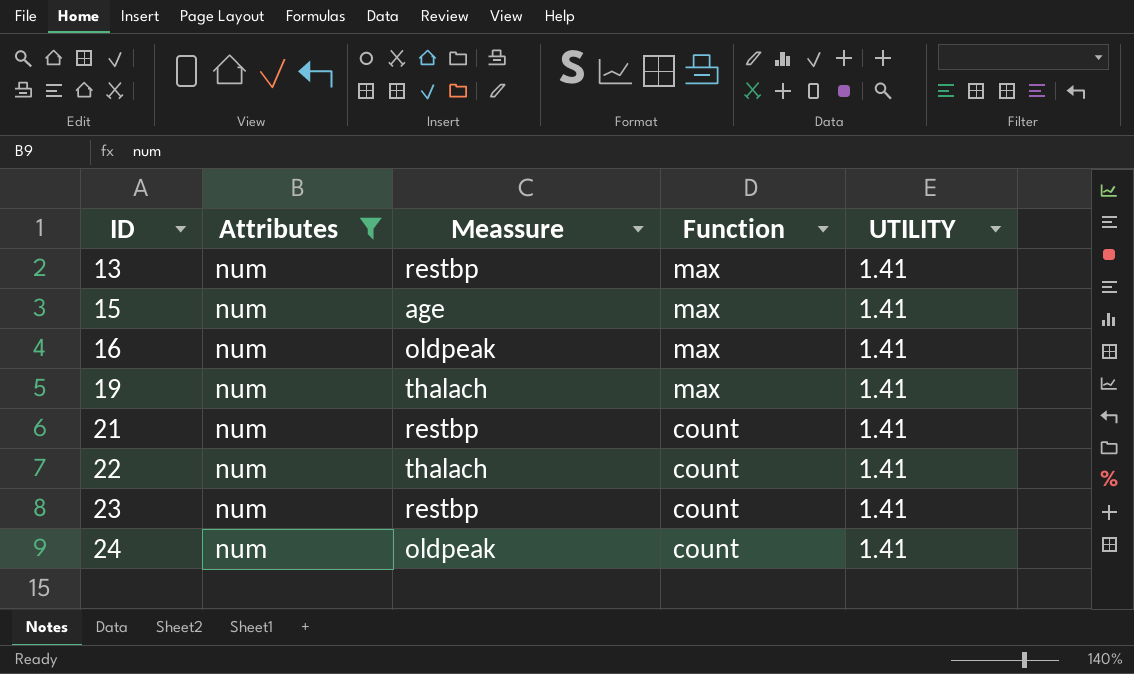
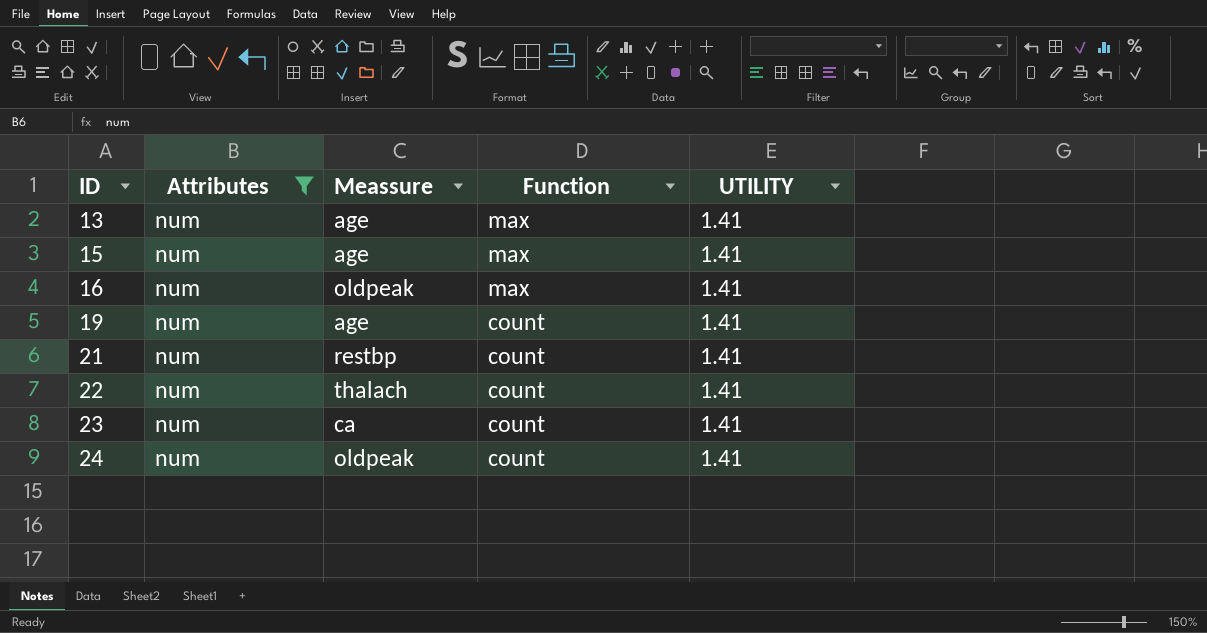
13 | Meassure: restbp -> age
19 | Meassure: thalach -> age
19 | Function: max -> count
23 | Meassure: restbp -> ca

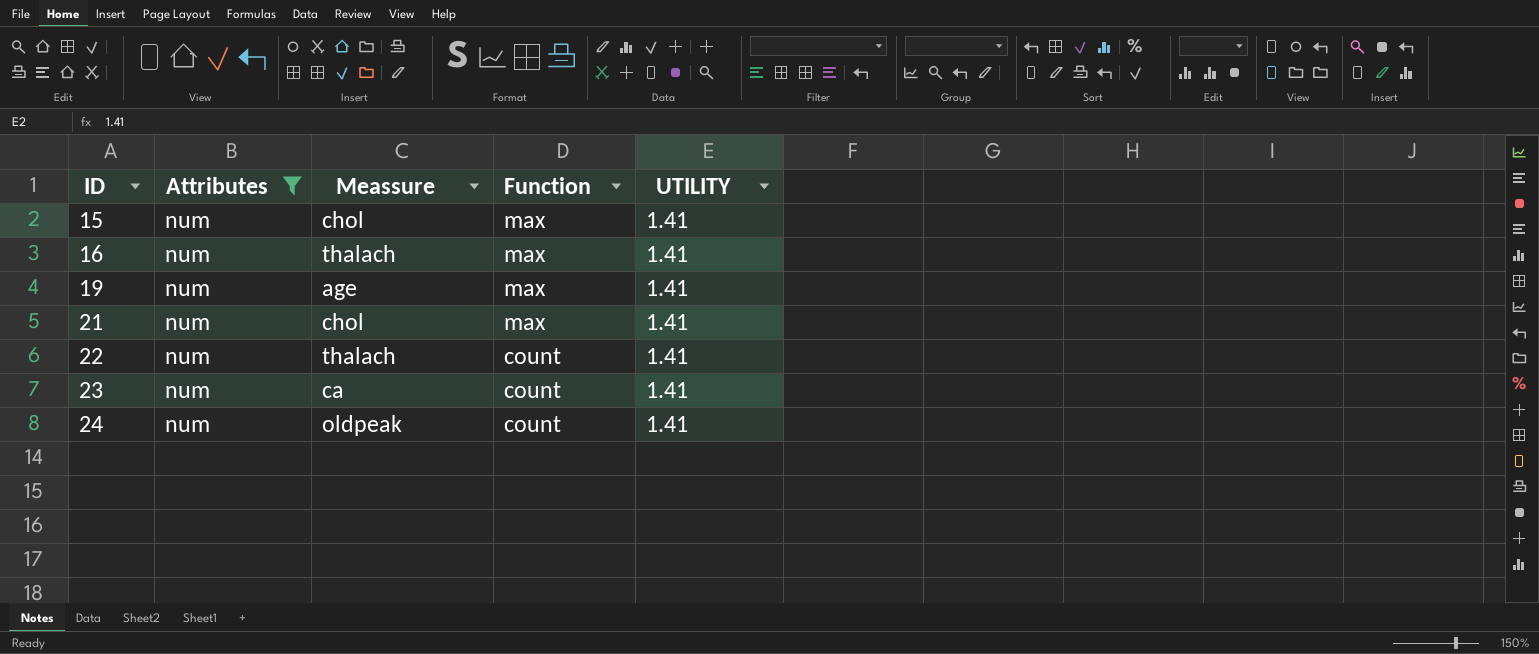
row 13: num | age | max | 1.41 -> none
15 | Meassure: age -> chol
16 | Meassure: oldpeak -> thalach
19 | Function: count -> max
21 | Meassure: restbp -> chol
21 | Function: count -> max

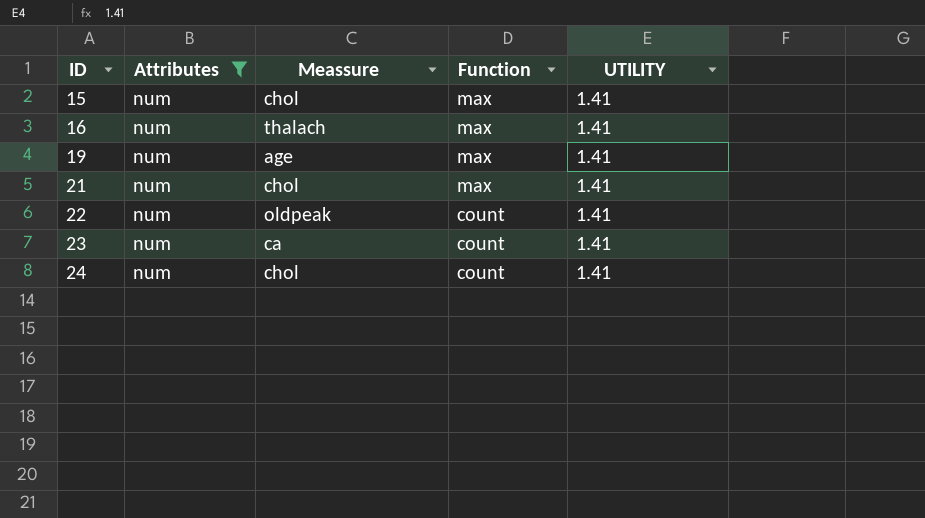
22 | Meassure: thalach -> oldpeak
24 | Meassure: oldpeak -> chol

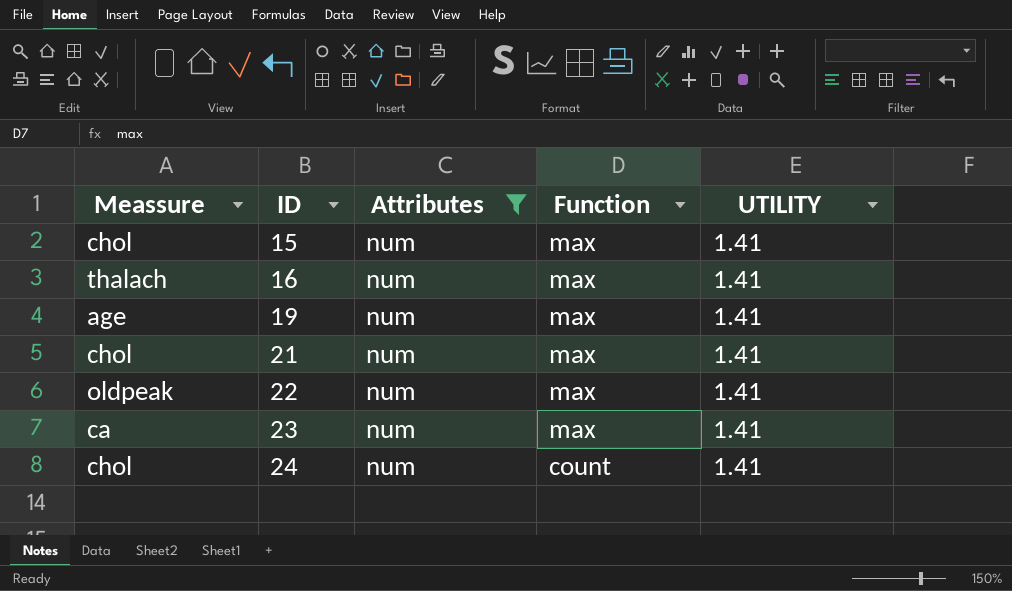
column Meassure | position: 3 -> 1
22 | Function: count -> max
23 | Function: count -> max

